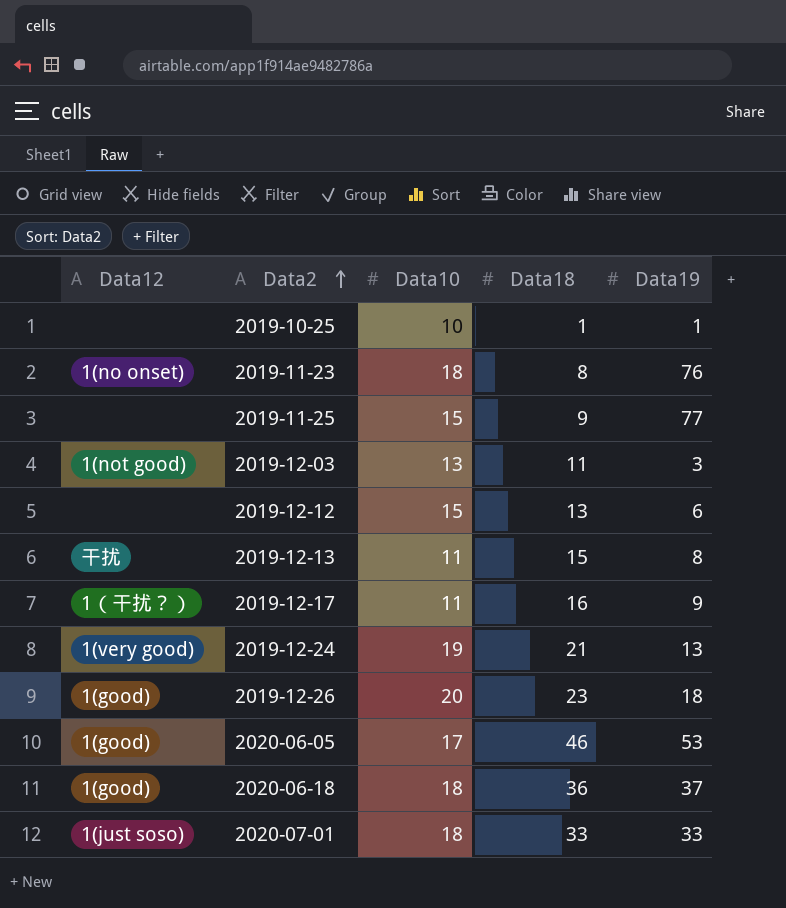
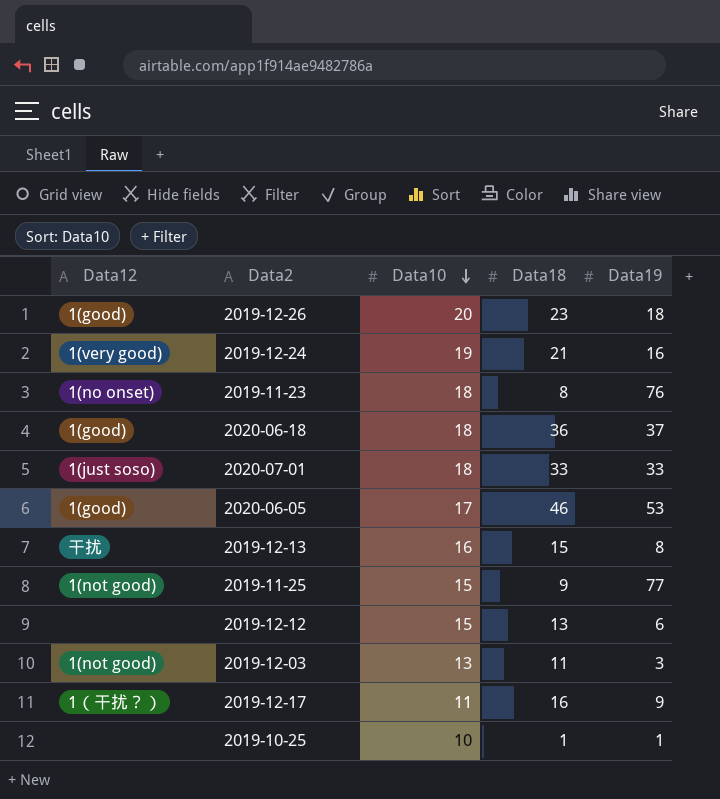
row order: Data2 ascending -> Data10 descending
2019-12-24 | Data19: 13 -> 16
2019-12-13 | Data10: 11 -> 16
2019-11-25 | Data12: none -> 1(not good)

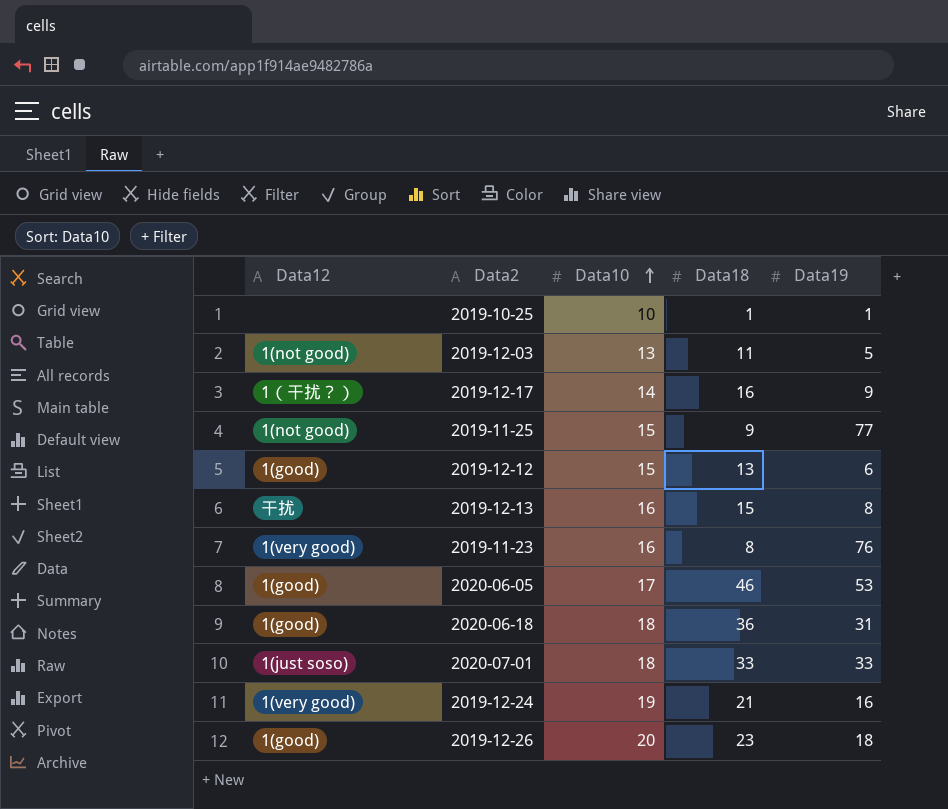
row order: Data10 descending -> Data10 ascending
2019-12-03 | Data19: 3 -> 5
2019-12-17 | Data10: 11 -> 14
2019-12-12 | Data12: none -> 1(good)
2019-11-23 | Data12: 1(no onset) -> 1(very good)
2019-11-23 | Data10: 18 -> 16
2020-06-18 | Data19: 37 -> 31

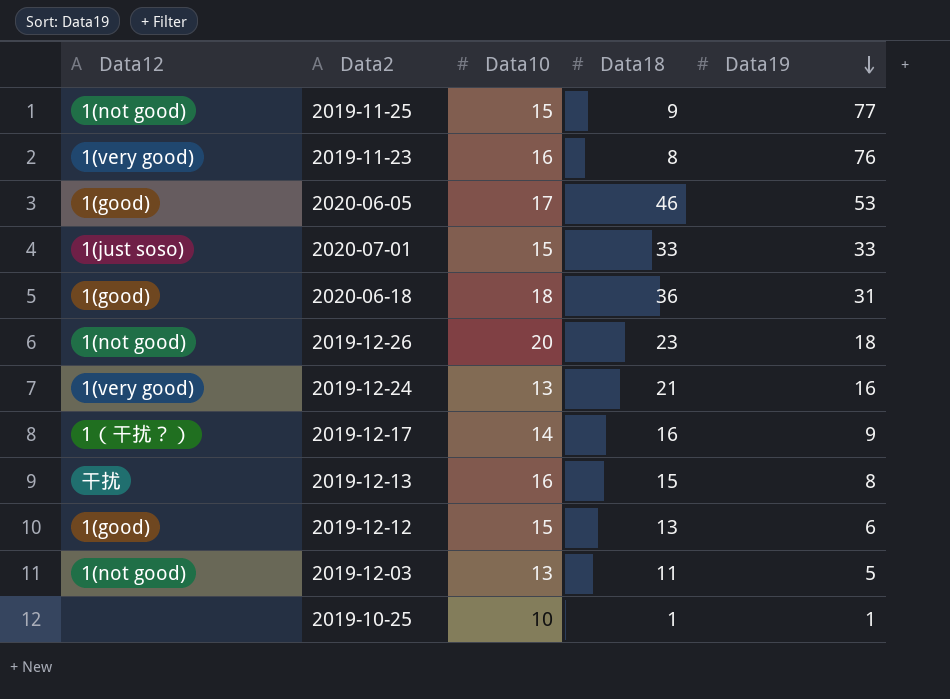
row order: Data10 ascending -> Data19 descending
2020-07-01 | Data10: 18 -> 15
2019-12-26 | Data12: 1(good) -> 1(not good)
2019-12-24 | Data10: 19 -> 13

